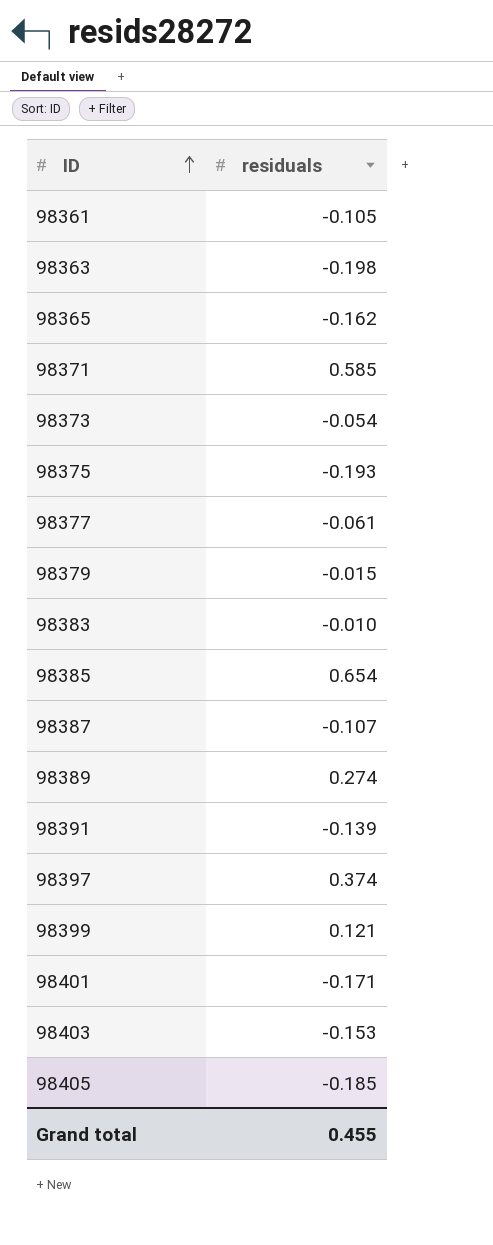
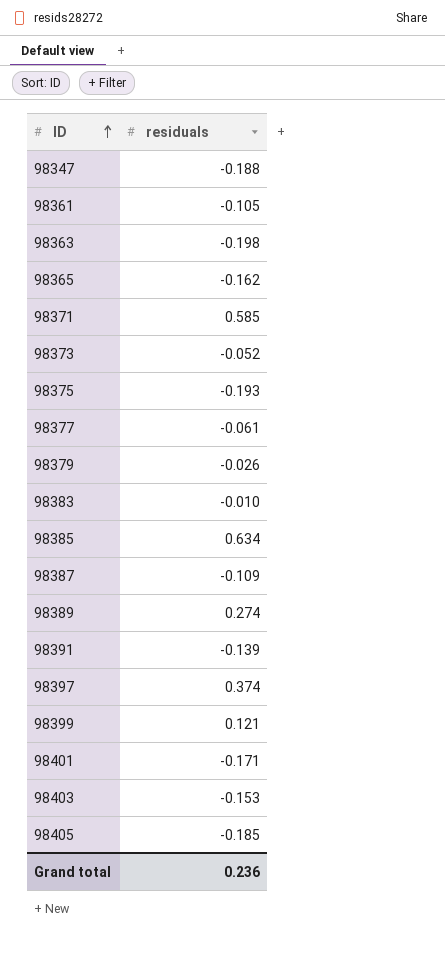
row 98347: none -> -0.188
98373 | residuals: -0.054 -> -0.052
98379 | residuals: -0.015 -> -0.026
98385 | residuals: 0.654 -> 0.634
98387 | residuals: -0.107 -> -0.109
Grand total | residuals: 0.455 -> 0.236

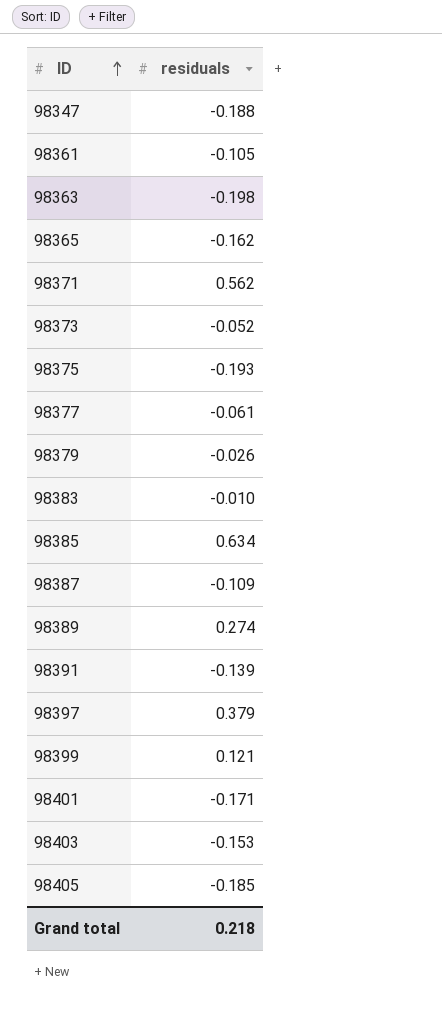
98371 | residuals: 0.585 -> 0.562
98397 | residuals: 0.374 -> 0.379
Grand total | residuals: 0.236 -> 0.218

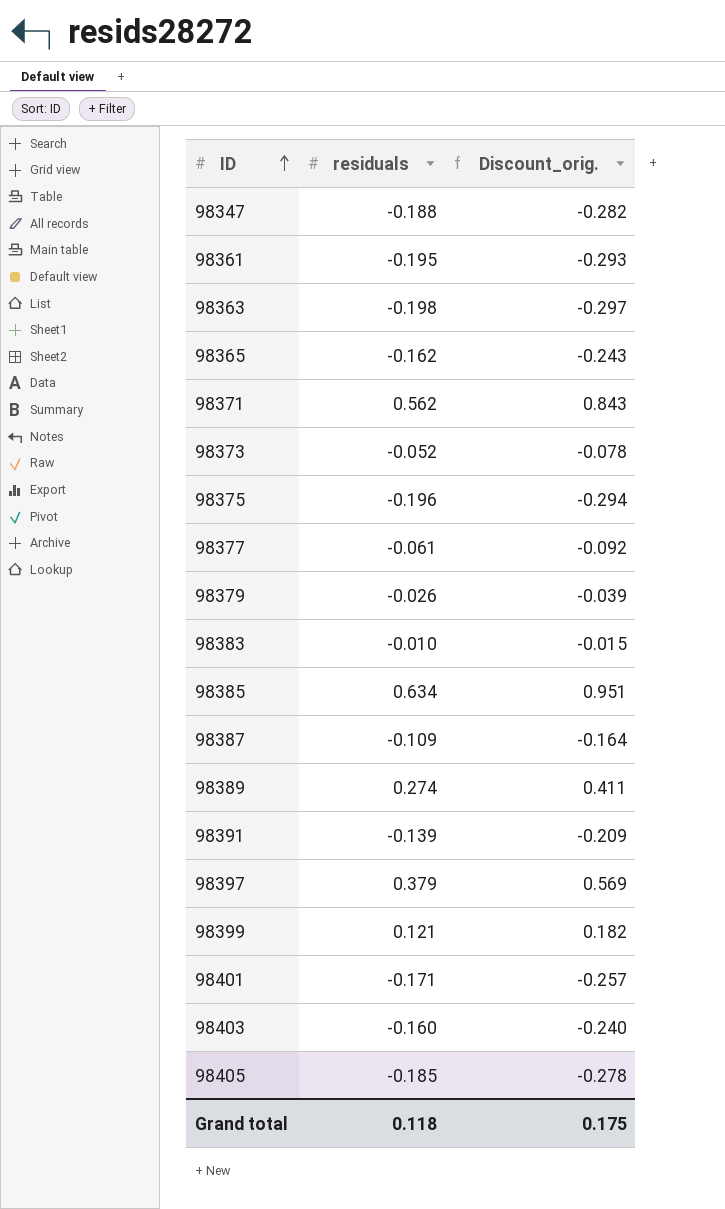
column Discount_orig. | formula: none -> [residuals] * 1.5
98361 | residuals: -0.105 -> -0.195
98375 | residuals: -0.193 -> -0.196
98403 | residuals: -0.153 -> -0.160
Grand total | residuals: 0.218 -> 0.118

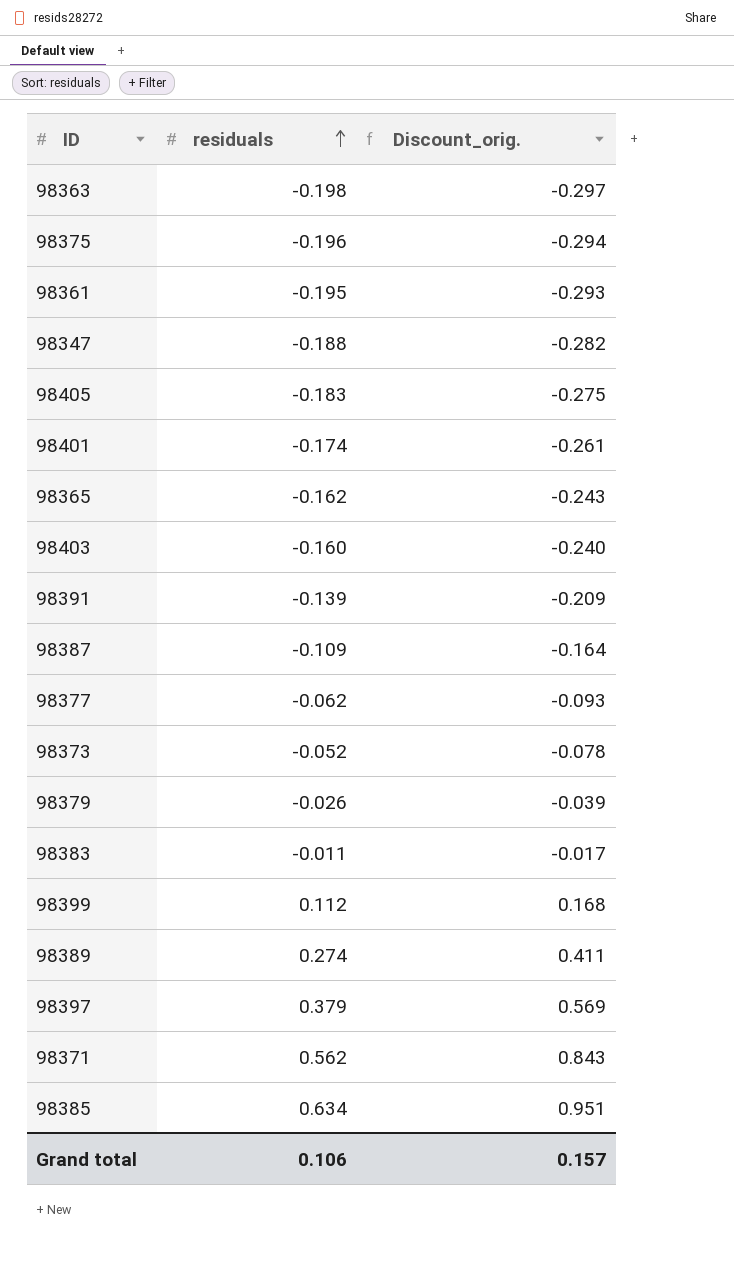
row order: ID ascending -> residuals ascending
98405 | residuals: -0.185 -> -0.183
98405 | Discount_orig.: -0.278 -> -0.275
98401 | residuals: -0.171 -> -0.174
98401 | Discount_orig.: -0.257 -> -0.261
98377 | residuals: -0.061 -> -0.062
98377 | Discount_orig.: -0.092 -> -0.093
98383 | residuals: -0.010 -> -0.011
98383 | Discount_orig.: -0.015 -> -0.017
98399 | residuals: 0.121 -> 0.112
98399 | Discount_orig.: 0.182 -> 0.168
Grand total | residuals: 0.118 -> 0.106
Grand total | Discount_orig.: 0.175 -> 0.157

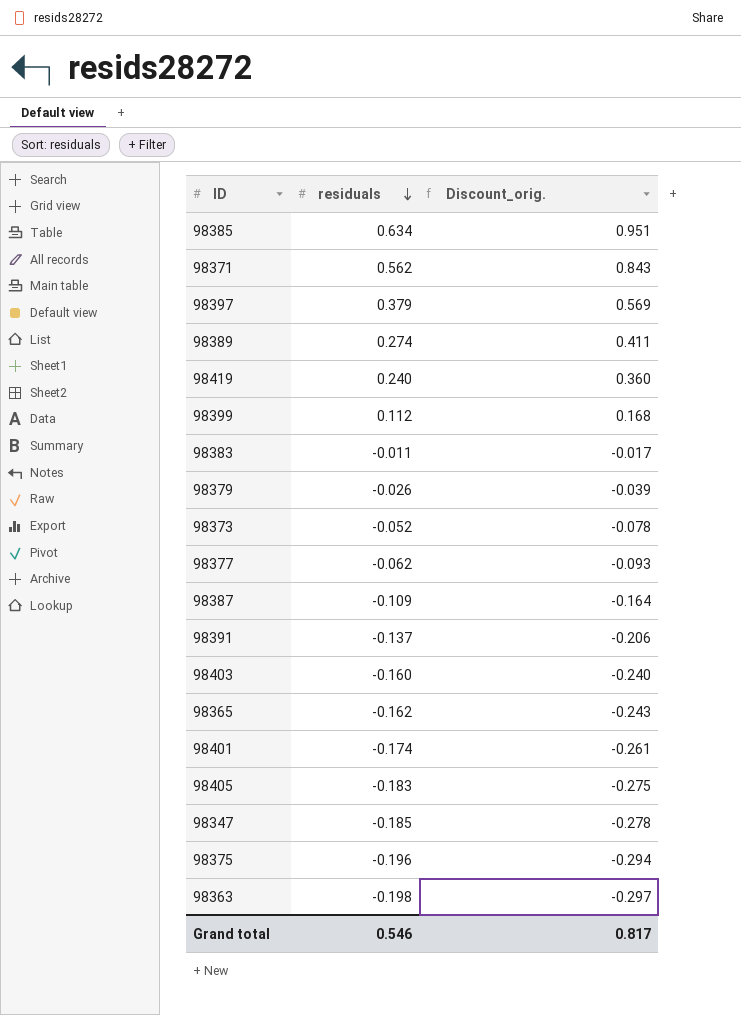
row order: residuals ascending -> residuals descending
row 98361: -0.195 | -0.293 -> none
row 98419: none -> 0.240 | 0.360
98391 | residuals: -0.139 -> -0.137
98391 | Discount_orig.: -0.209 -> -0.206
98347 | residuals: -0.188 -> -0.185
98347 | Discount_orig.: -0.282 -> -0.278
Grand total | residuals: 0.106 -> 0.546
Grand total | Discount_orig.: 0.157 -> 0.817

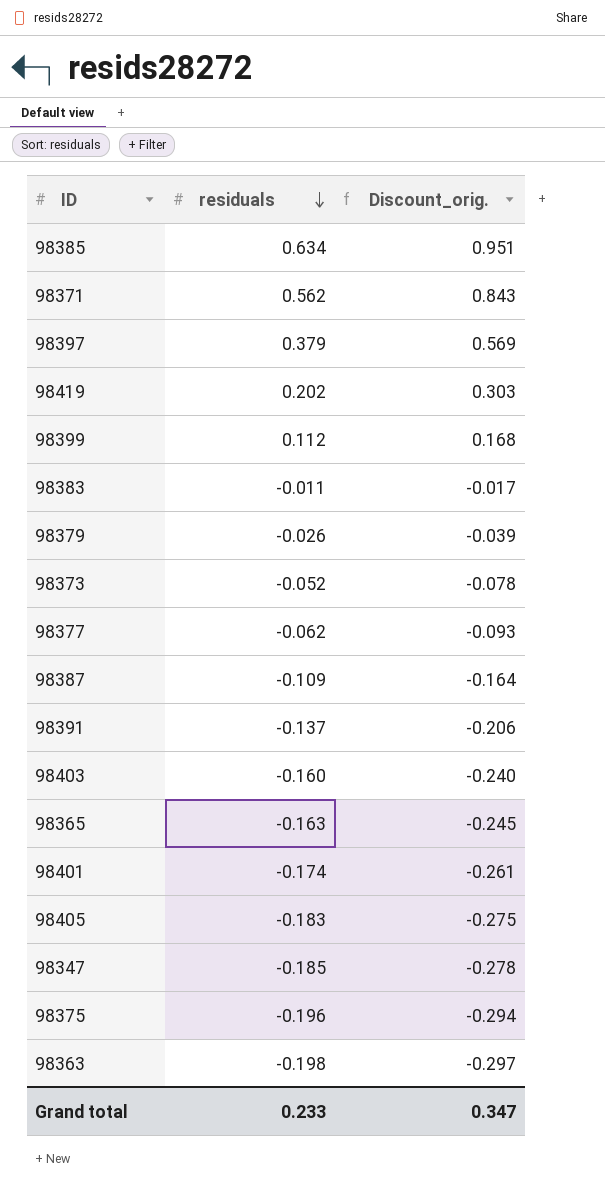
row 98389: 0.274 | 0.411 -> none
98419 | residuals: 0.240 -> 0.202
98419 | Discount_orig.: 0.360 -> 0.303
98365 | residuals: -0.162 -> -0.163
98365 | Discount_orig.: -0.243 -> -0.245
Grand total | residuals: 0.546 -> 0.233
Grand total | Discount_orig.: 0.817 -> 0.347

